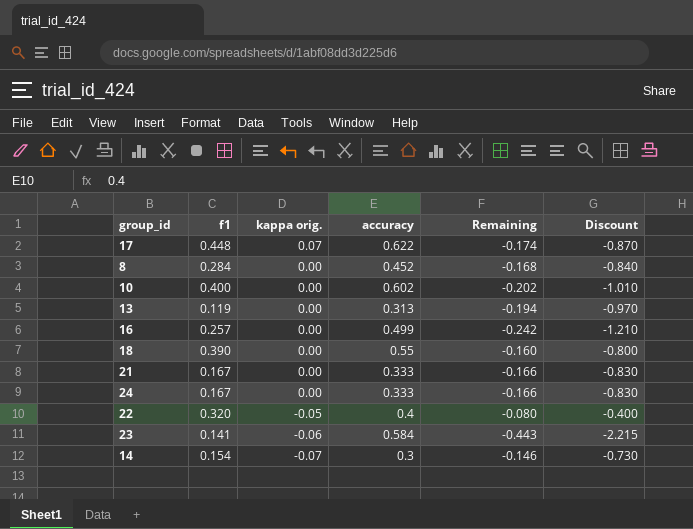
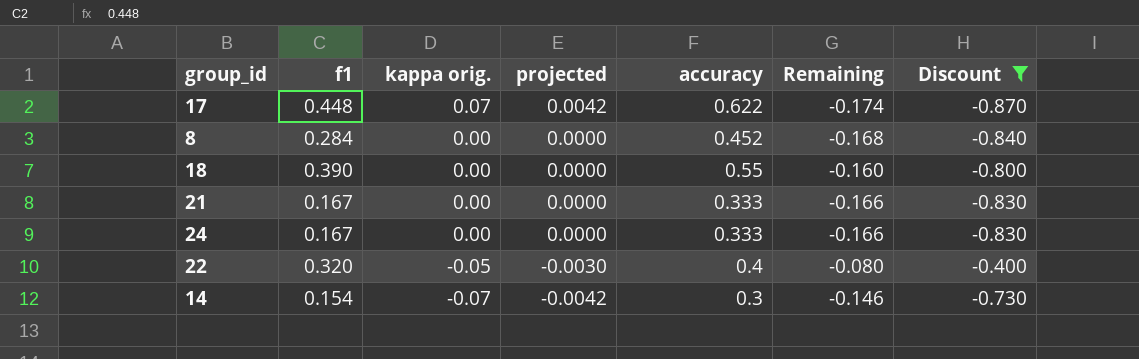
filter: none -> Discount >= -0.870
column projected | formula: none -> [kappa orig.] * 0.06

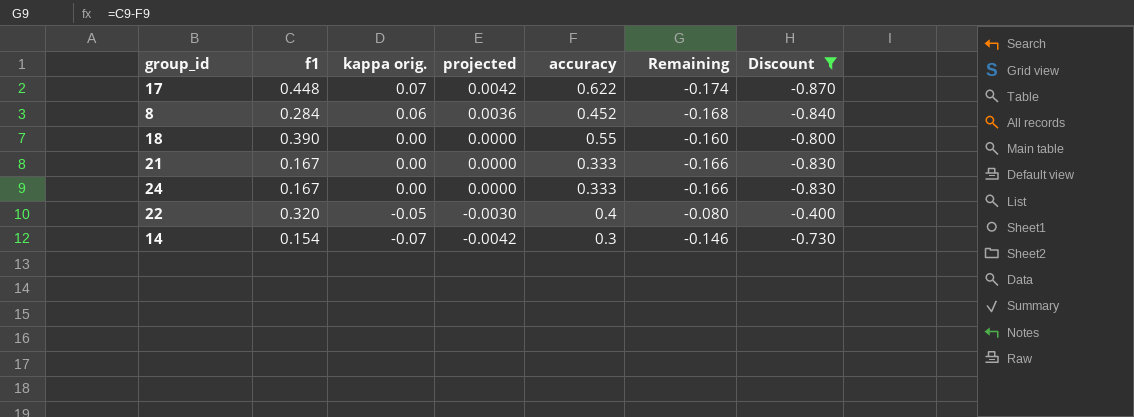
8 | kappa orig.: 0.00 -> 0.06
8 | projected: 0.0000 -> 0.0036

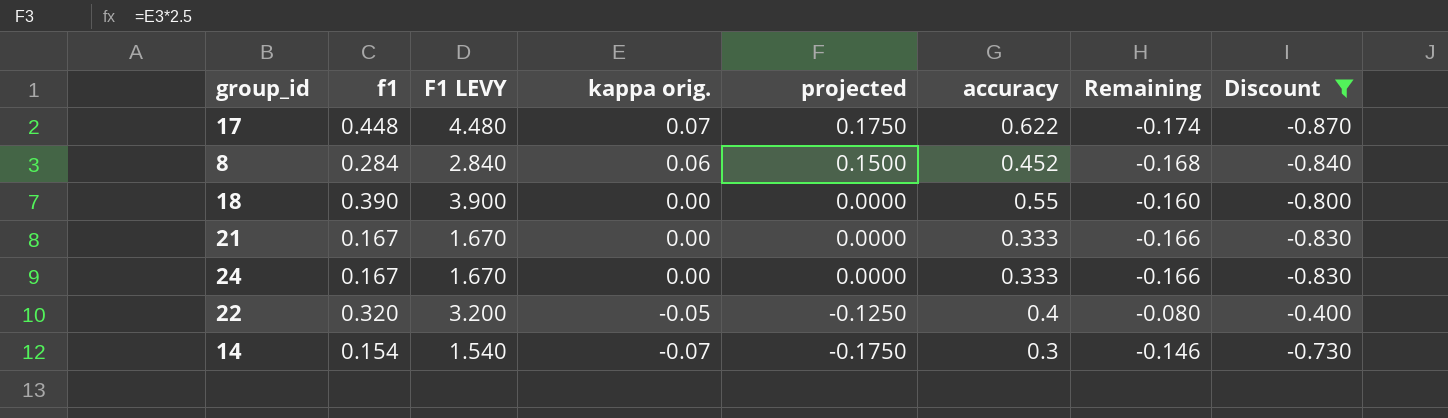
column F1 LEVY | formula: none -> [f1] * 10
column projected | formula: [kappa orig.] * 0.06 -> [kappa orig.] * 2.5

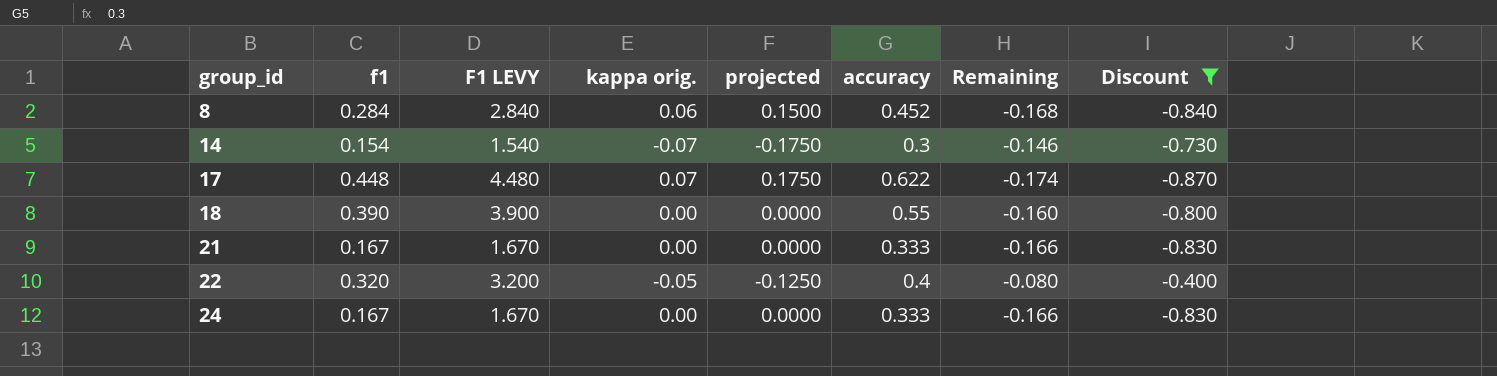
row order: kappa orig. descending -> group_id ascending

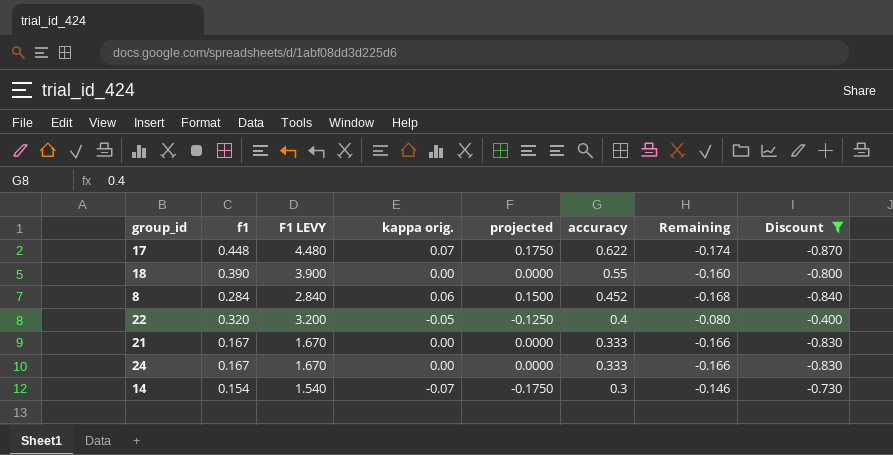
row order: group_id ascending -> accuracy descending

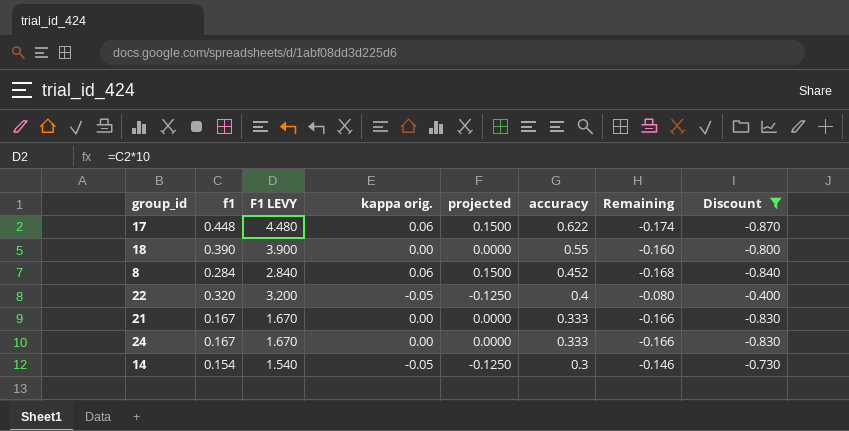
17 | kappa orig.: 0.07 -> 0.06
17 | projected: 0.1750 -> 0.1500
14 | kappa orig.: -0.07 -> -0.05
14 | projected: -0.1750 -> -0.1250

